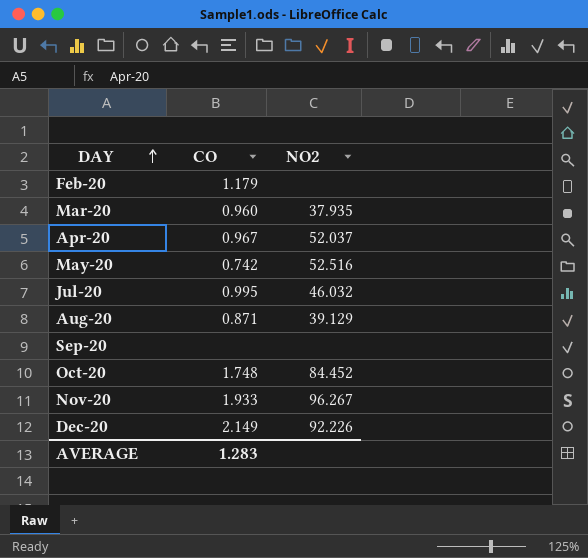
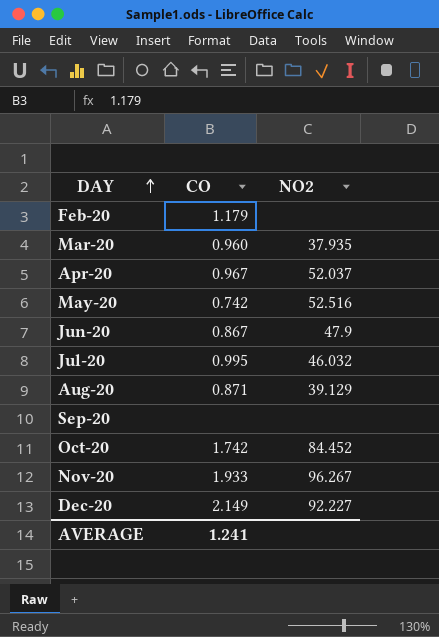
row Jun-20: none -> 0.867 | 47.9
Oct-20 | CO: 1.748 -> 1.742
Dec-20 | NO2: 92.226 -> 92.227
AVERAGE | CO: 1.283 -> 1.241

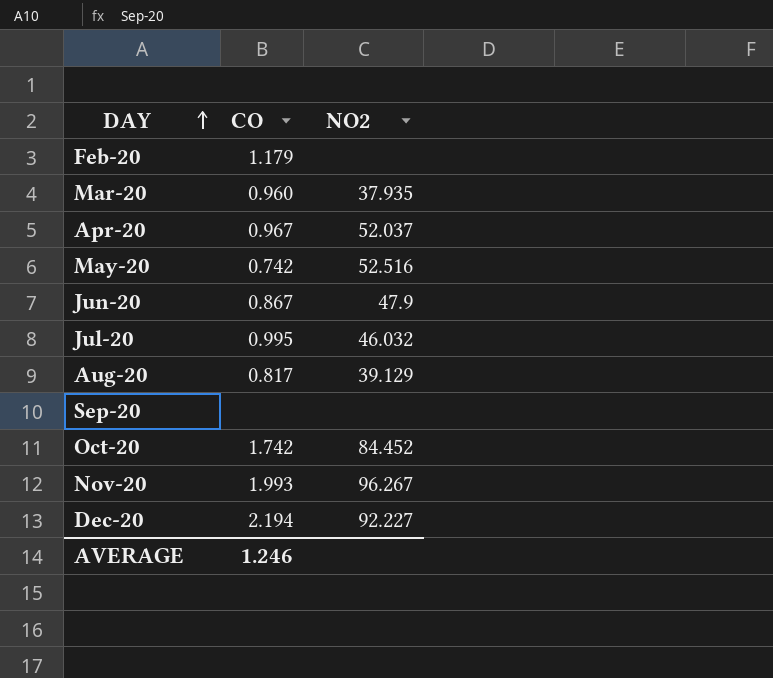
Aug-20 | CO: 0.871 -> 0.817
Nov-20 | CO: 1.933 -> 1.993
Dec-20 | CO: 2.149 -> 2.194
AVERAGE | CO: 1.241 -> 1.246

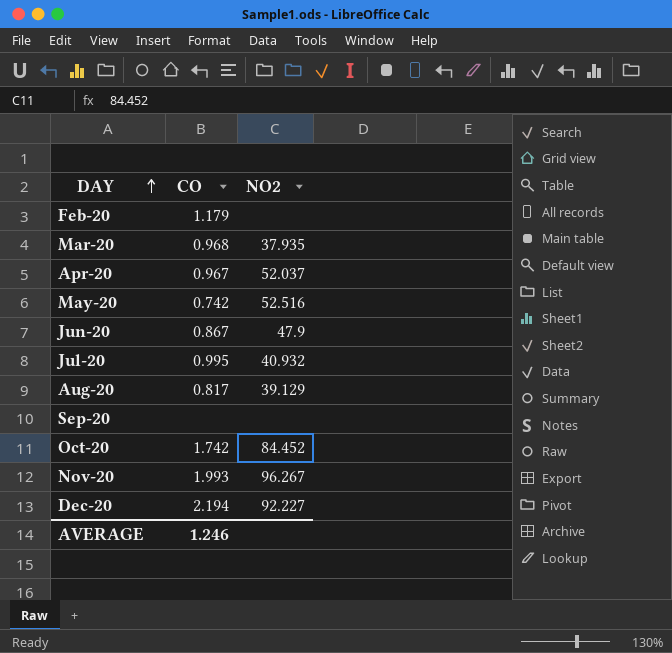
Mar-20 | CO: 0.960 -> 0.968
Jul-20 | NO2: 46.032 -> 40.932

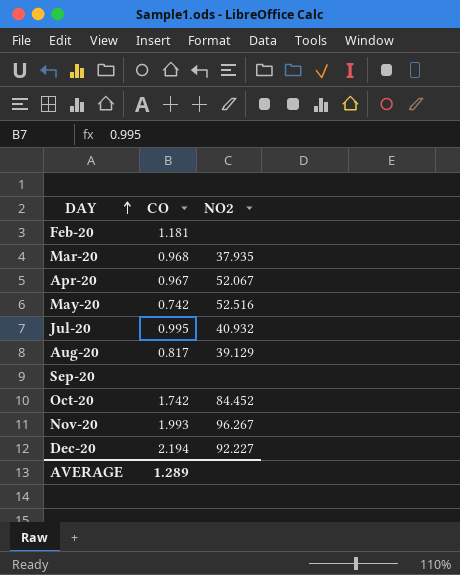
row Jun-20: 0.867 | 47.9 -> none
Feb-20 | CO: 1.179 -> 1.181
Apr-20 | NO2: 52.037 -> 52.067
AVERAGE | CO: 1.246 -> 1.289

